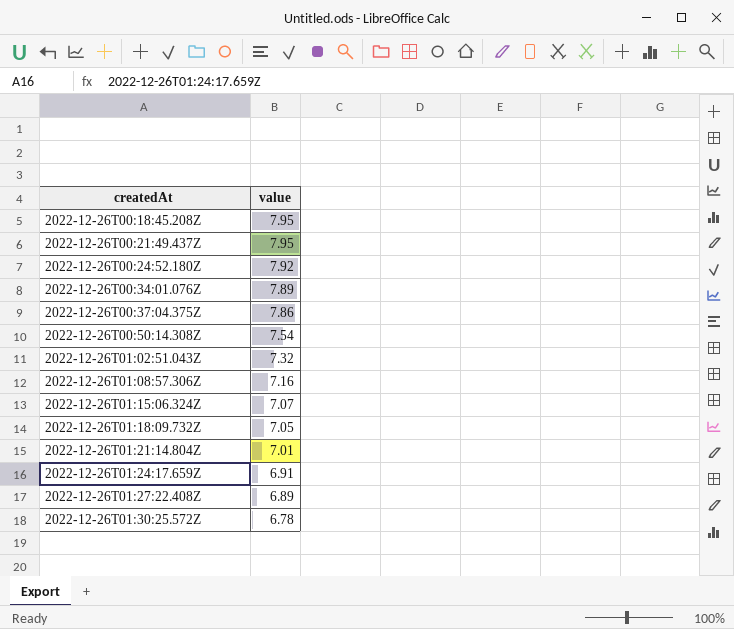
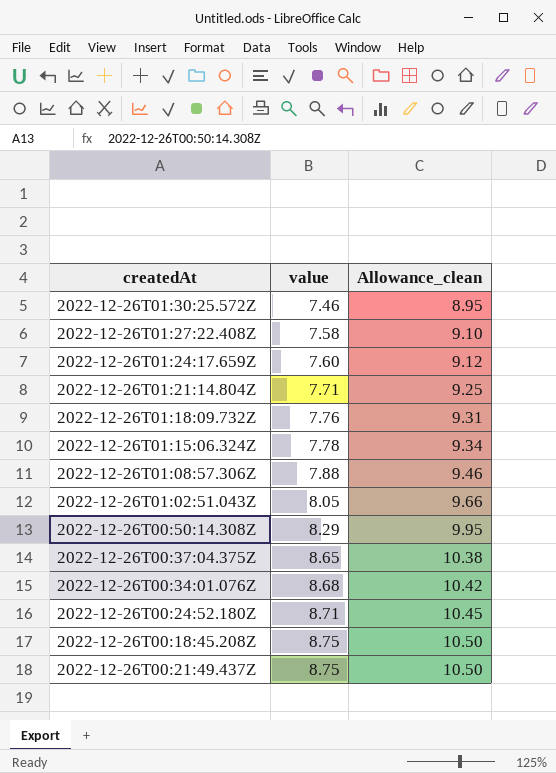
row order: createdAt ascending -> value ascending
column Allowance_clean | formula: none -> [value] * 1.2
2022-12-26T01:30:25.572Z | value: 6.78 -> 7.46
2022-12-26T01:27:22.408Z | value: 6.89 -> 7.58
2022-12-26T01:24:17.659Z | value: 6.91 -> 7.60
2022-12-26T01:21:14.804Z | value: 7.01 -> 7.71
2022-12-26T01:18:09.732Z | value: 7.05 -> 7.76
2022-12-26T01:15:06.324Z | value: 7.07 -> 7.78
2022-12-26T01:08:57.306Z | value: 7.16 -> 7.88
2022-12-26T01:02:51.043Z | value: 7.32 -> 8.05
2022-12-26T00:50:14.308Z | value: 7.54 -> 8.29
2022-12-26T00:37:04.375Z | value: 7.86 -> 8.65
2022-12-26T00:34:01.076Z | value: 7.89 -> 8.68
2022-12-26T00:24:52.180Z | value: 7.92 -> 8.71
2022-12-26T00:18:45.208Z | value: 7.95 -> 8.75
2022-12-26T00:21:49.437Z | value: 7.95 -> 8.75

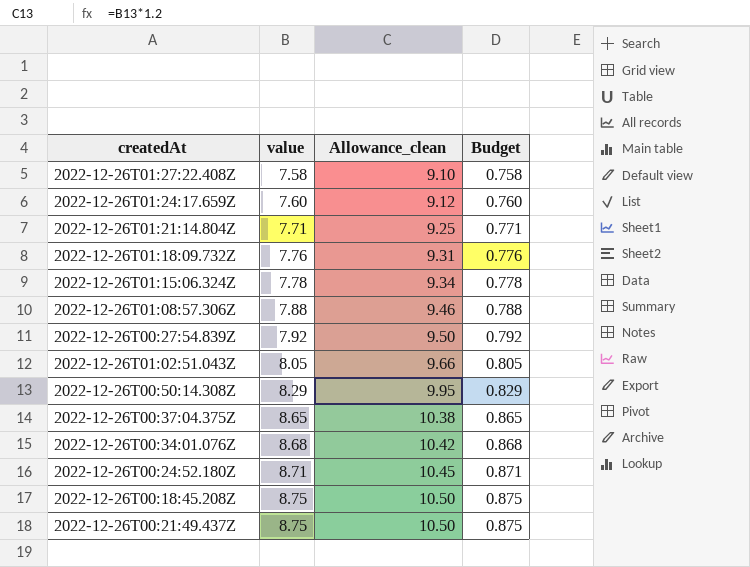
column Budget | formula: none -> [value] * 0.1
row 2022-12-26T01:30:25.572Z: 7.46 | 8.95 -> none
row 2022-12-26T00:27:54.839Z: none -> 7.92 | 9.50 | 0.792

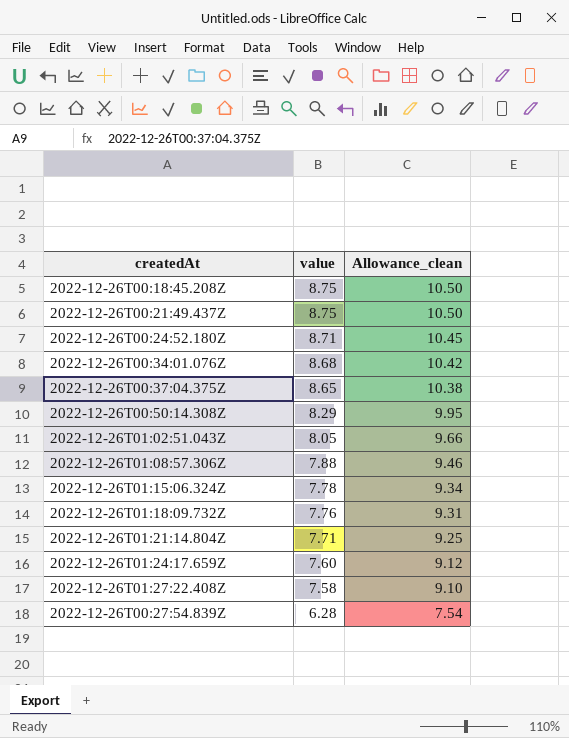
row order: value ascending -> value descending
column Budget | formula: [value] * 0.1 -> none
2022-12-26T00:27:54.839Z | value: 7.92 -> 6.28
2022-12-26T00:27:54.839Z | Allowance_clean: 9.50 -> 7.54

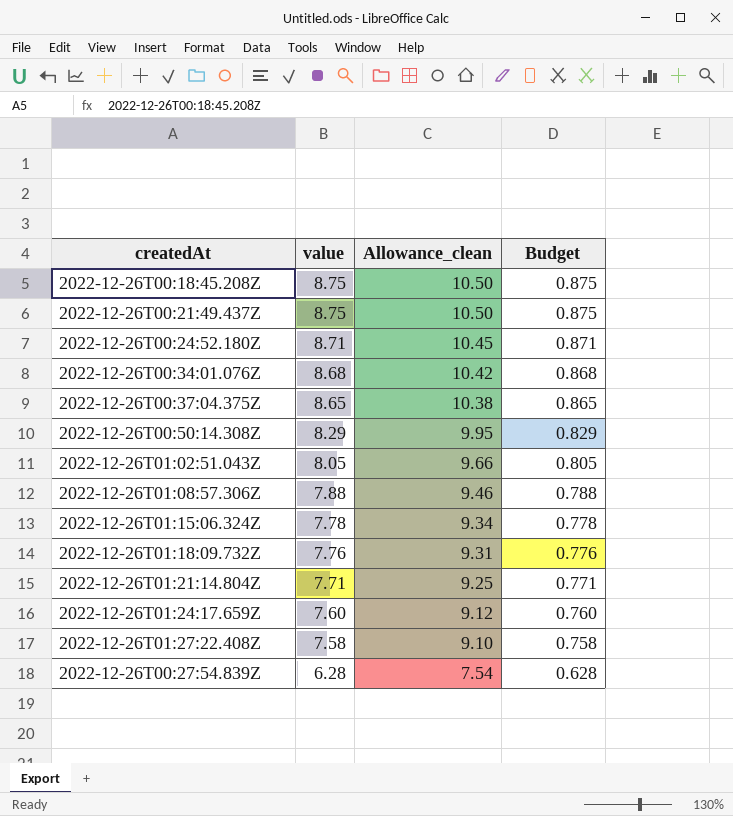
column Budget | formula: none -> [value] * 0.1

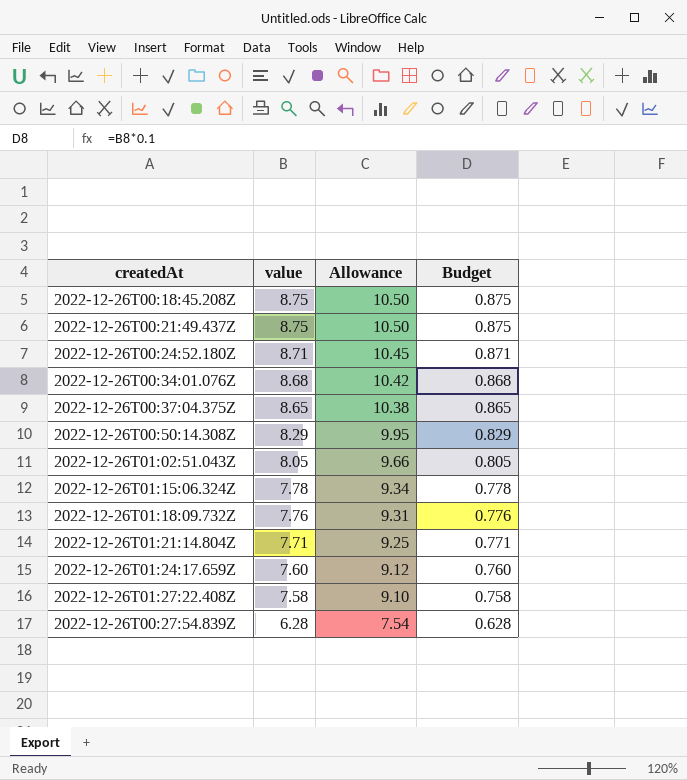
column name: Allowance_clean -> Allowance
row 2022-12-26T01:08:57.306Z: 7.88 | 9.46 | 0.788 -> none

